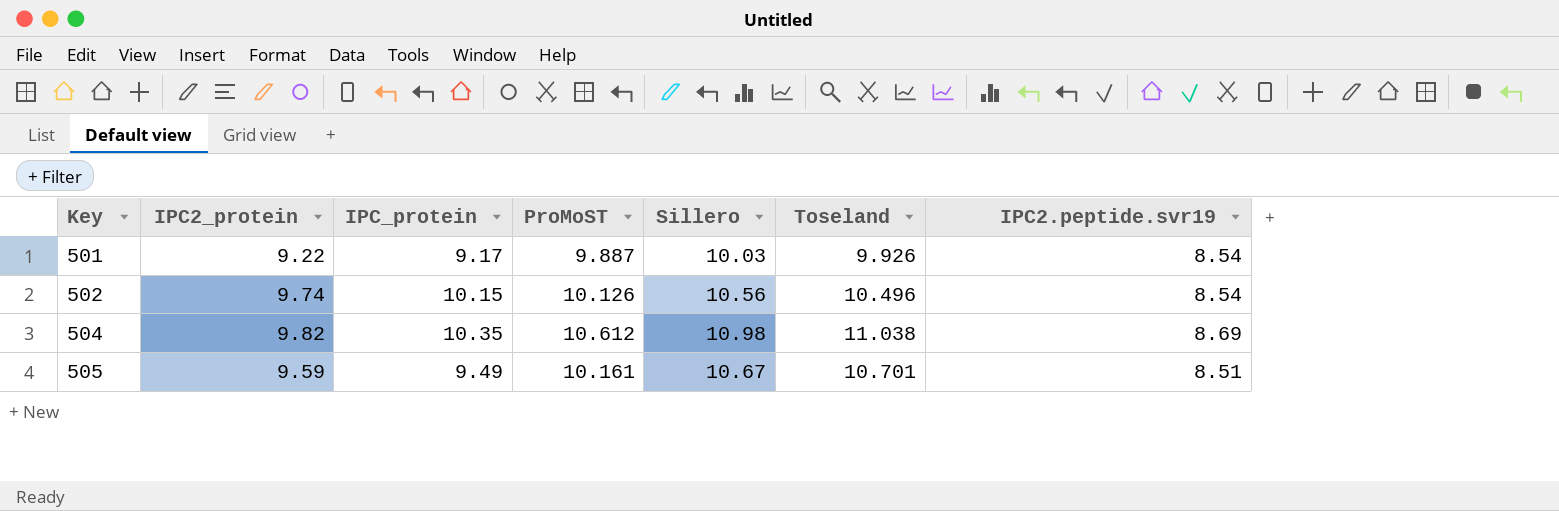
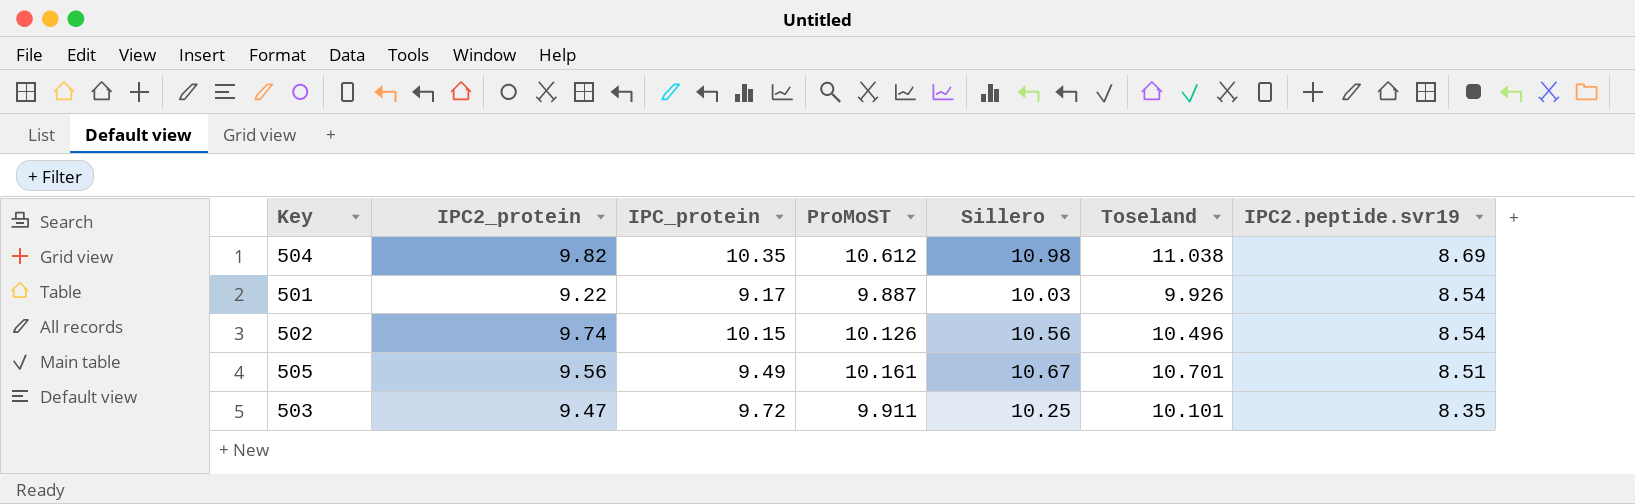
row order: Key ascending -> IPC2.peptide.svr19 descending
505 | IPC2_protein: 9.59 -> 9.56
row 503: none -> 9.47 | 9.72 | 9.911 | 10.25 | 10.101 | 8.35

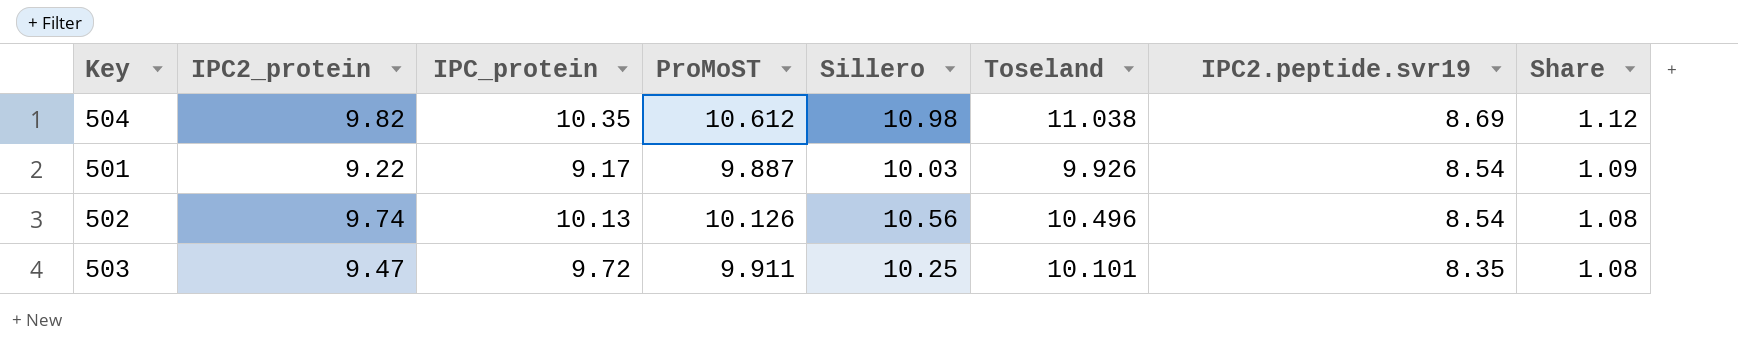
column Share | formula: none -> [Sillero] / [IPC2_protein]
row 505: 9.56 | 9.49 | 10.161 | 10.67 | 10.701 | 8.51 -> none
502 | IPC_protein: 10.15 -> 10.13

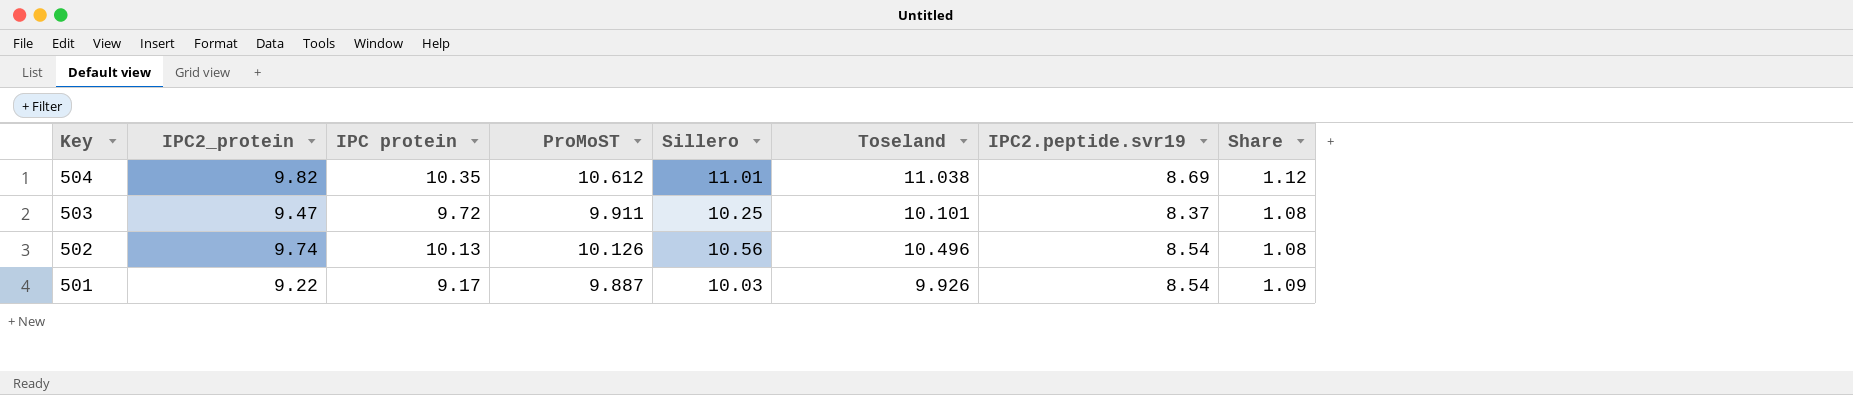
row order: IPC2.peptide.svr19 descending -> Key descending
column name: IPC_protein -> IPC protein
504 | Sillero: 10.98 -> 11.01
503 | IPC2.peptide.svr19: 8.35 -> 8.37

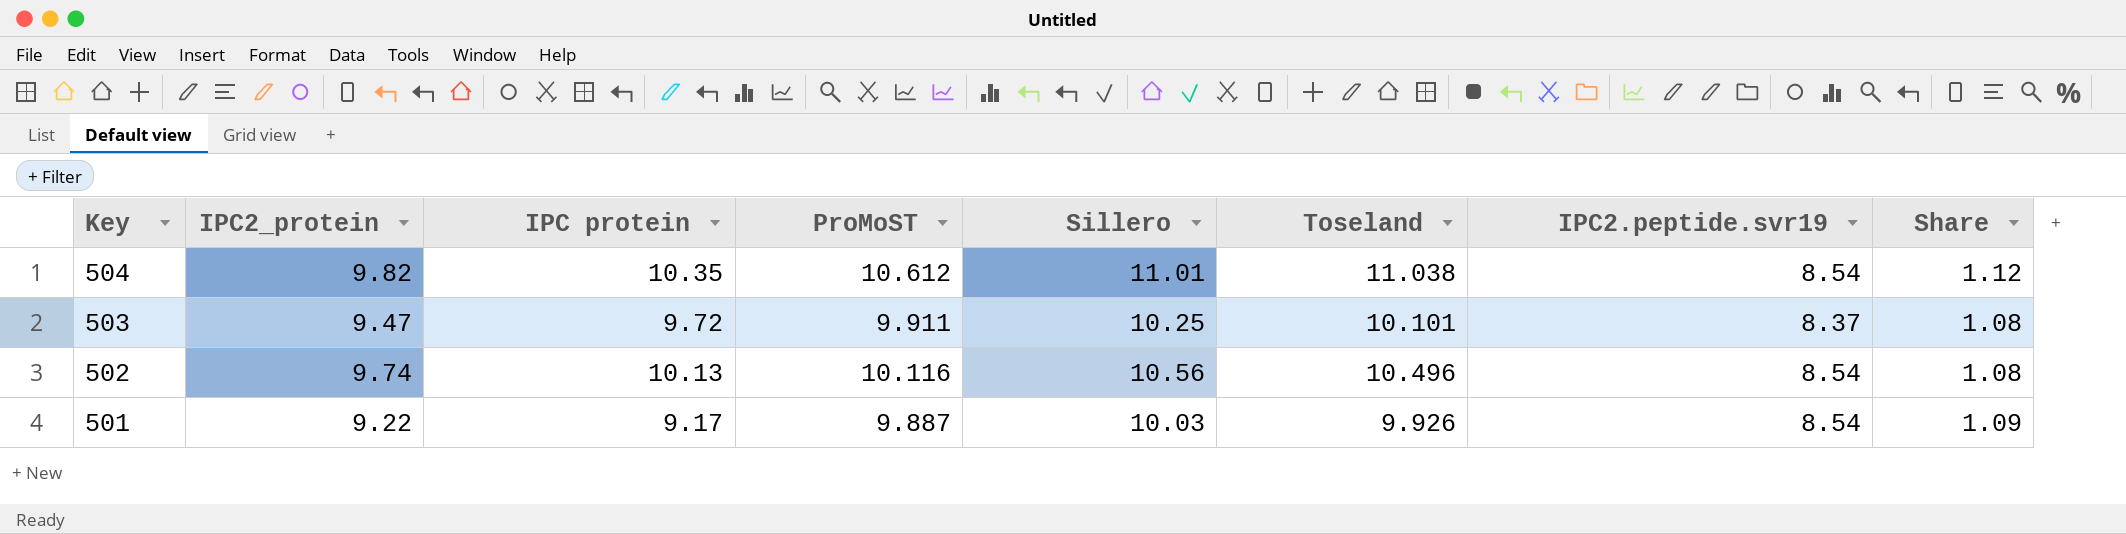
504 | IPC2.peptide.svr19: 8.69 -> 8.54
502 | ProMoST: 10.126 -> 10.116

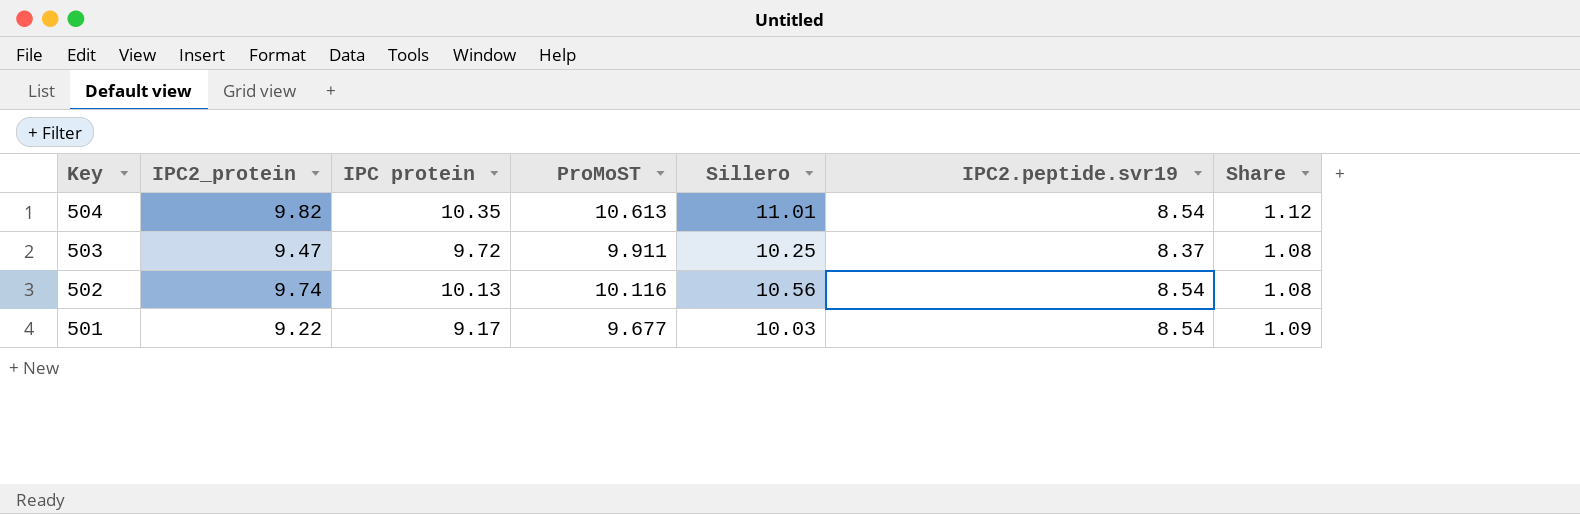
column Toseland | position: 6 -> none
504 | ProMoST: 10.612 -> 10.613
501 | ProMoST: 9.887 -> 9.677

